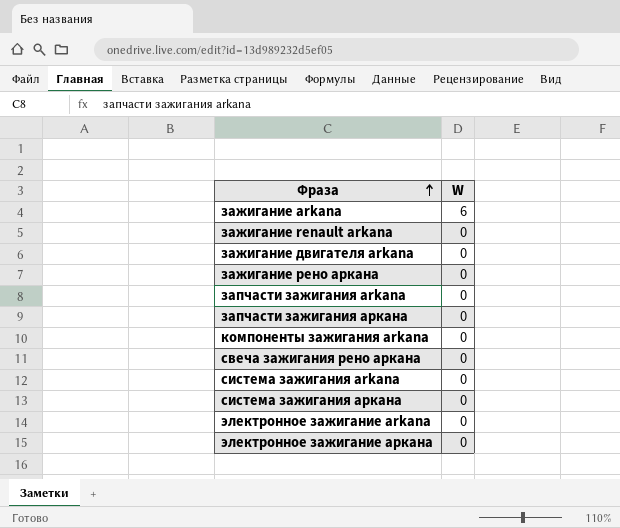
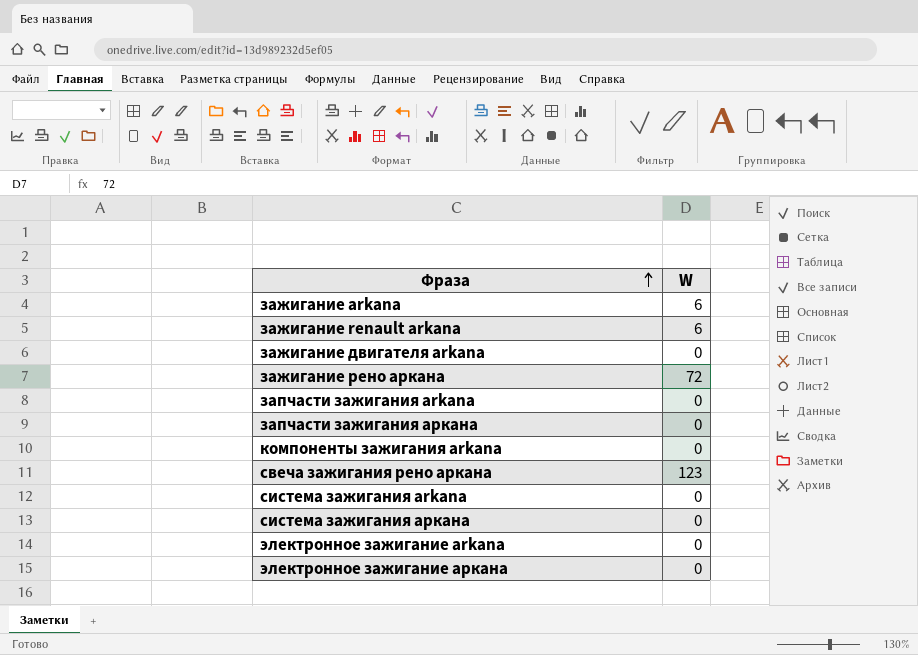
зажигание renault arkana | W: 0 -> 6
зажигание рено аркана | W: 0 -> 72
свеча зажигания рено аркана | W: 0 -> 123

